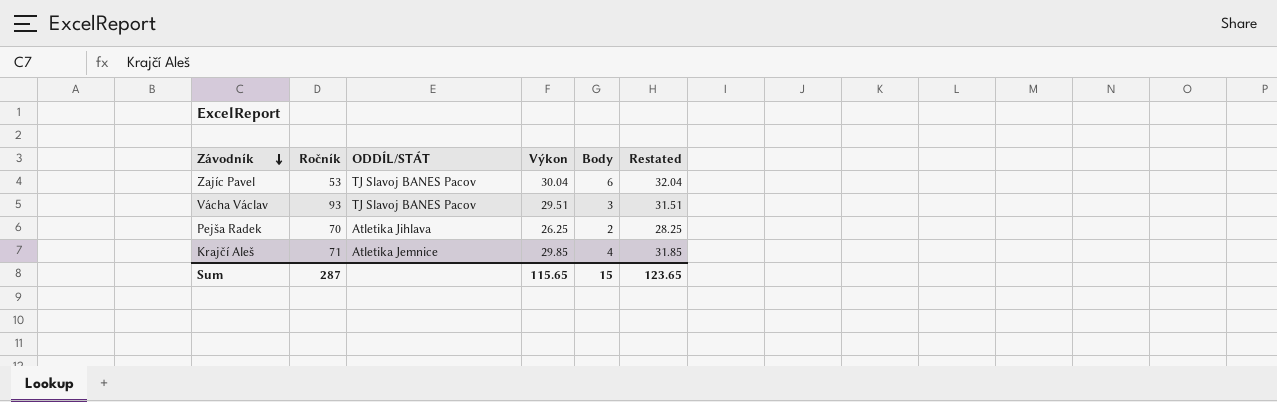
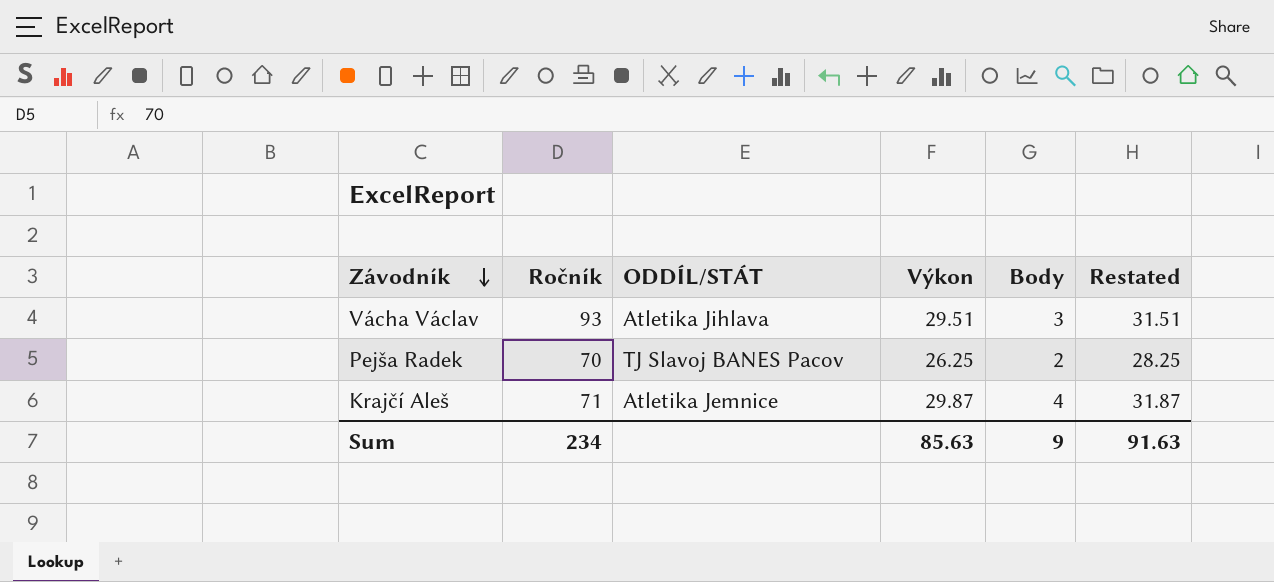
row Zajíc Pavel: 53 | TJ Slavoj BANES Pacov | 30.04 | 6 | 32.04 -> none
Vácha Václav | ODDÍL/STÁT: TJ Slavoj BANES Pacov -> Atletika Jihlava
Pejša Radek | ODDÍL/STÁT: Atletika Jihlava -> TJ Slavoj BANES Pacov
Krajčí Aleš | Výkon: 29.85 -> 29.87
Krajčí Aleš | Restated: 31.85 -> 31.87
Sum | Ročník: 287 -> 234
Sum | Výkon: 115.65 -> 85.63
Sum | Body: 15 -> 9
Sum | Restated: 123.65 -> 91.63

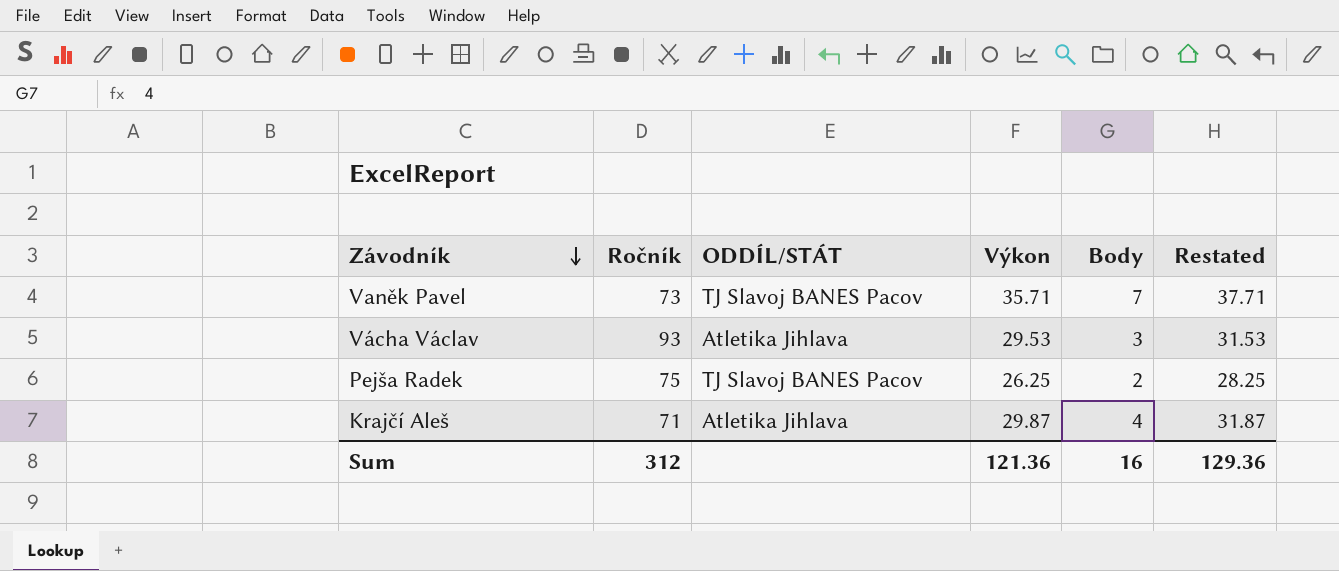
row Vaněk Pavel: none -> 73 | TJ Slavoj BANES Pacov | 35.71 | 7 | 37.71
Vácha Václav | Výkon: 29.51 -> 29.53
Vácha Václav | Restated: 31.51 -> 31.53
Pejša Radek | Ročník: 70 -> 75
Krajčí Aleš | ODDÍL/STÁT: Atletika Jemnice -> Atletika Jihlava
Sum | Ročník: 234 -> 312
Sum | Výkon: 85.63 -> 121.36
Sum | Body: 9 -> 16
Sum | Restated: 91.63 -> 129.36

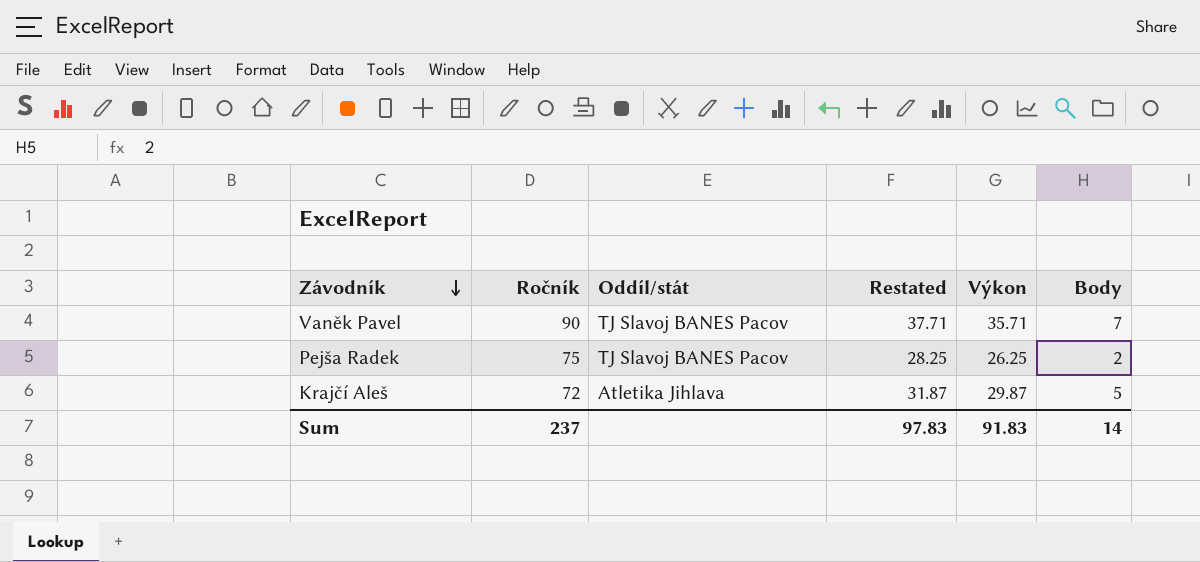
column name: ODDÍL/STÁT -> Oddíl/stát
column Restated | position: 6 -> 4
row Vácha Václav: 93 | Atletika Jihlava | 29.53 | 3 | 31.53 -> none
Vaněk Pavel | Ročník: 73 -> 90
Krajčí Aleš | Ročník: 71 -> 72
Krajčí Aleš | Body: 4 -> 5
Sum | Ročník: 312 -> 237
Sum | Restated: 129.36 -> 97.83
Sum | Výkon: 121.36 -> 91.83
Sum | Body: 16 -> 14

